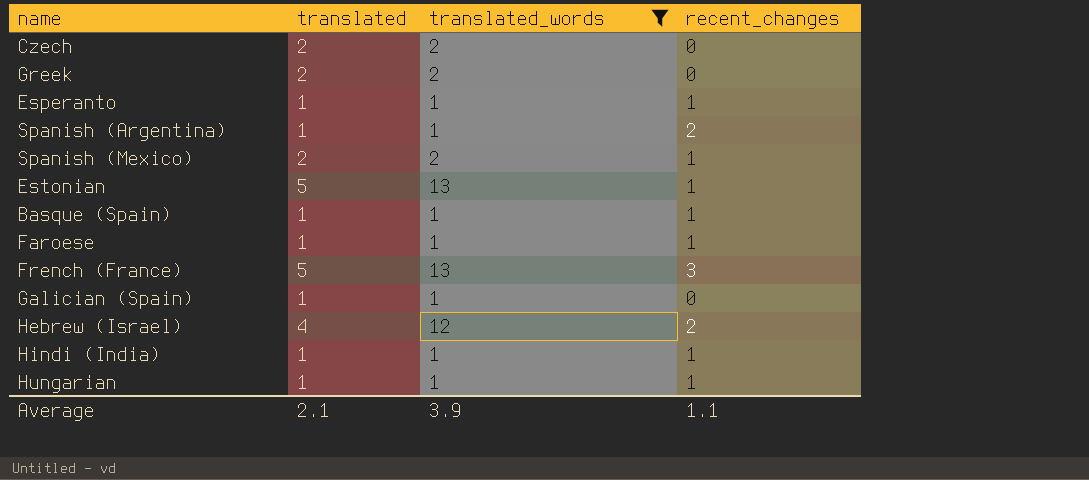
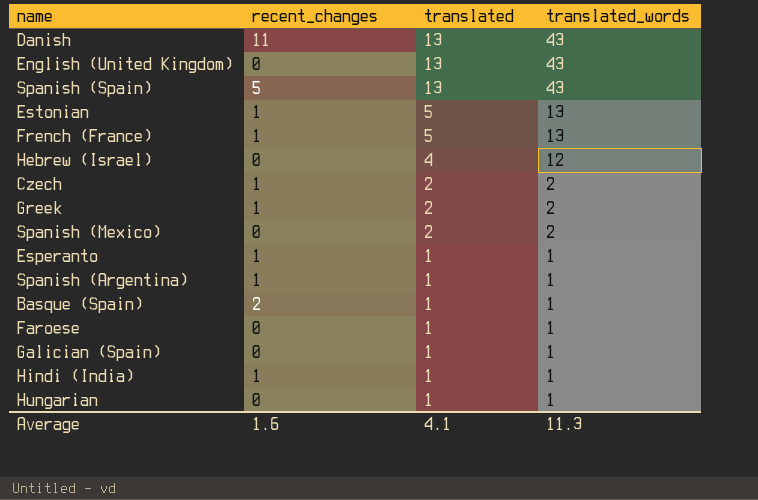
filter: translated_words != 43 -> none
row order: none -> translated descending
column recent_changes | position: 4 -> 2
French (France) | recent_changes: 3 -> 1
Hebrew (Israel) | recent_changes: 2 -> 0
Czech | recent_changes: 0 -> 1
Greek | recent_changes: 0 -> 1
Spanish (Mexico) | recent_changes: 1 -> 0
Spanish (Argentina) | recent_changes: 2 -> 1
Basque (Spain) | recent_changes: 1 -> 2
Faroese | recent_changes: 1 -> 0
Hungarian | recent_changes: 1 -> 0
Average | recent_changes: 1.1 -> 1.6
Average | translated: 2.1 -> 4.1
Average | translated_words: 3.9 -> 11.3

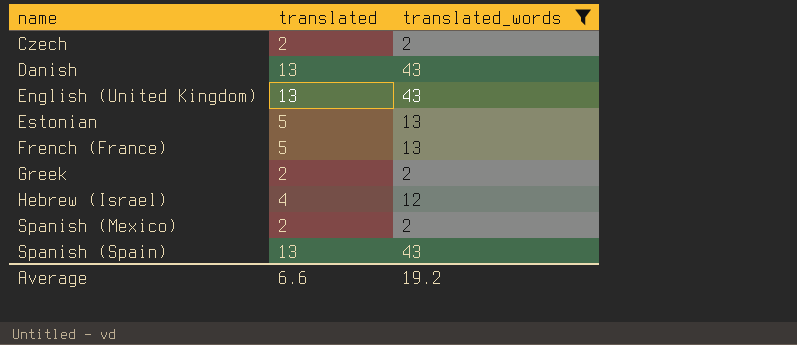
filter: none -> translated_words != 1
row order: translated descending -> name ascending
column recent_changes | position: 2 -> none
Average | translated: 4.1 -> 6.6
Average | translated_words: 11.3 -> 19.2

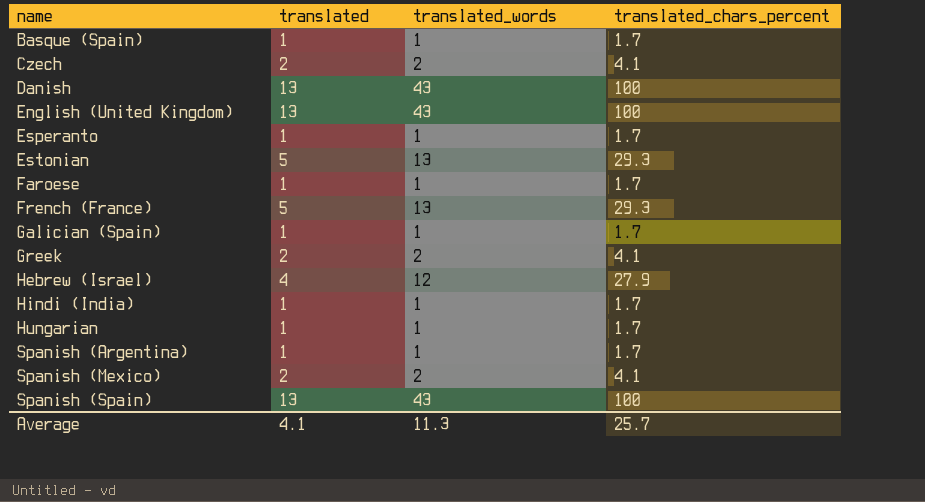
filter: translated_words != 1 -> none
column translated_chars_percent | position: none -> 4
Average | translated: 6.6 -> 4.1
Average | translated_words: 19.2 -> 11.3

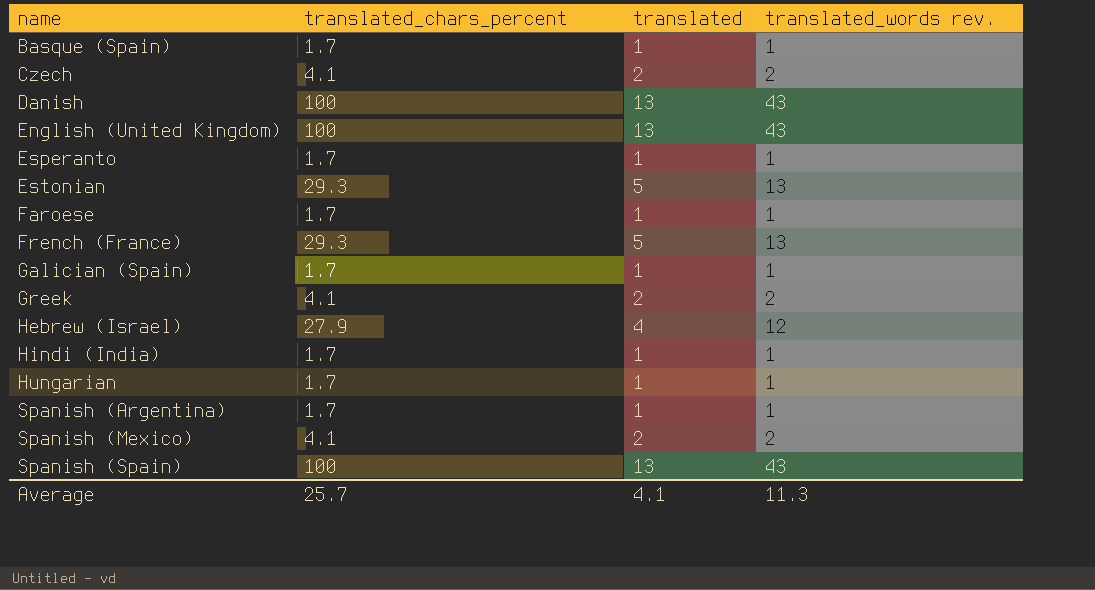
column translated_chars_percent | position: 4 -> 2
column name: translated_words -> translated_words rev.

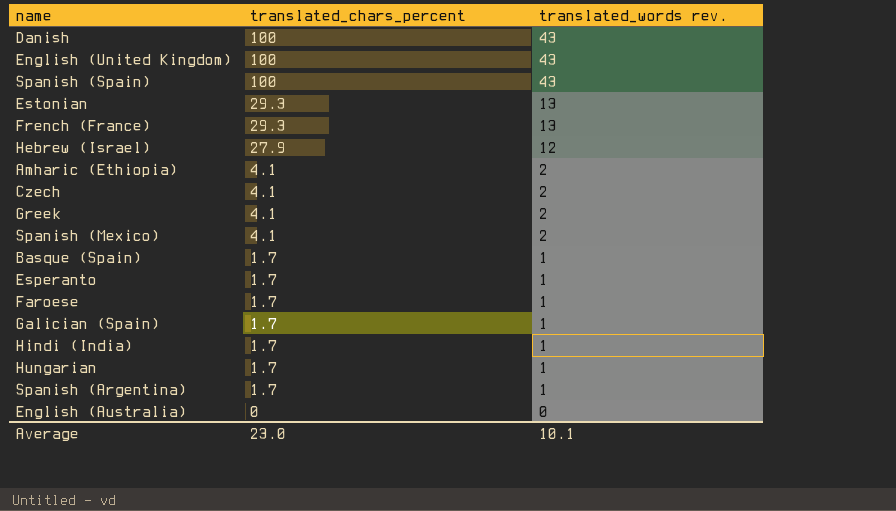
row order: name ascending -> translated_chars_percent descending
column translated | position: 3 -> none
row Amharic (Ethiopia): none -> 4.1 | 2
row English (Australia): none -> 0 | 0
Average | translated_chars_percent: 25.7 -> 23.0
Average | translated_words rev.: 11.3 -> 10.1

